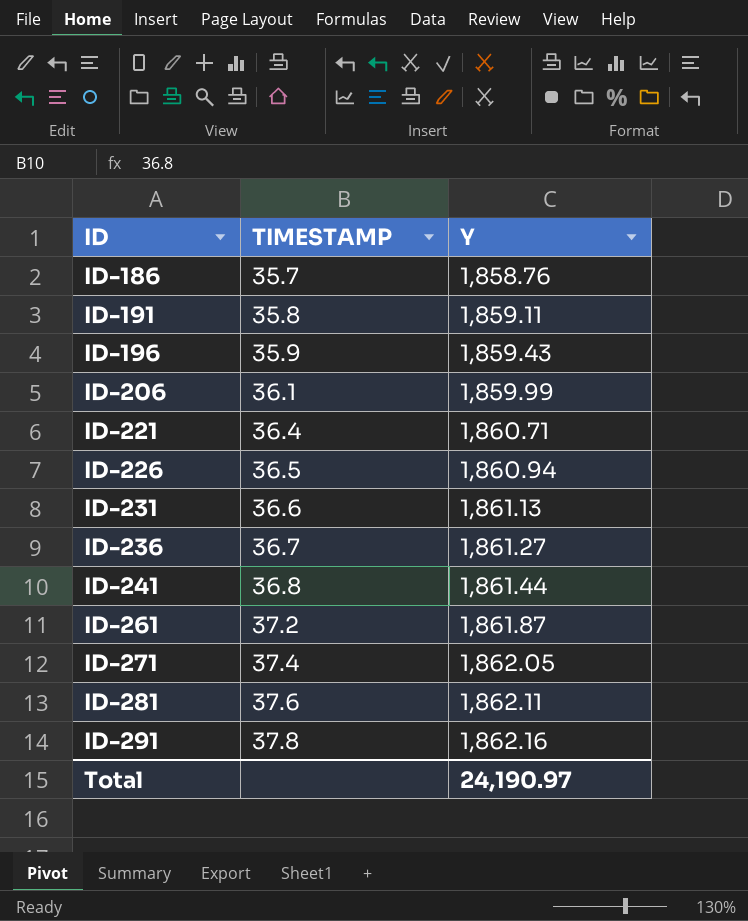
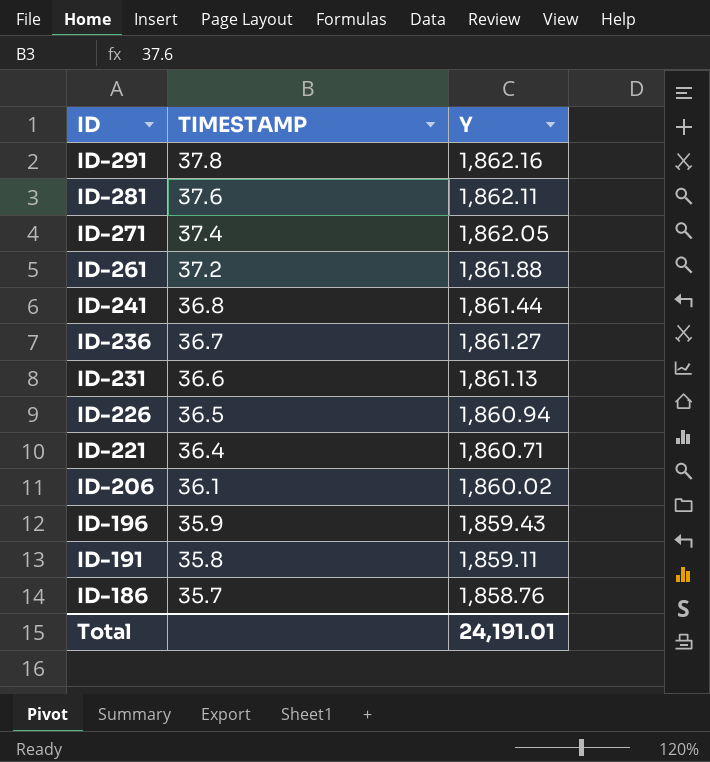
row order: ID ascending -> ID descending
ID-261 | Y: 1,861.87 -> 1,861.88
ID-206 | Y: 1,859.99 -> 1,860.02
Total | Y: 24,190.97 -> 24,191.01

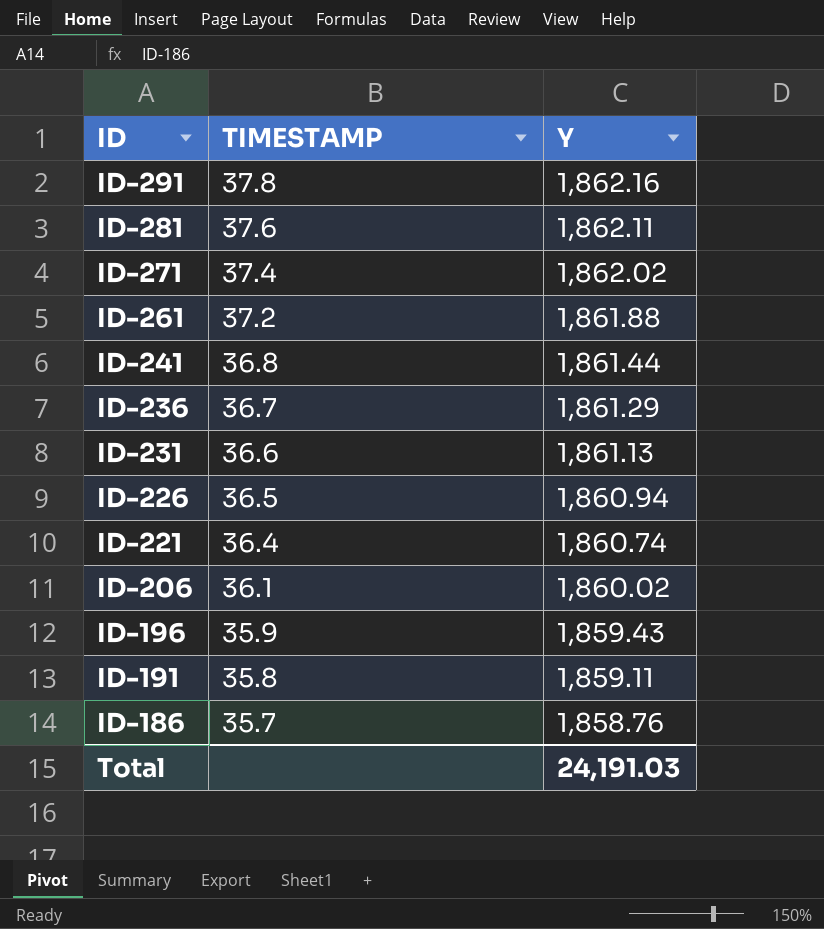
ID-271 | Y: 1,862.05 -> 1,862.02
ID-236 | Y: 1,861.27 -> 1,861.29
ID-221 | Y: 1,860.71 -> 1,860.74
Total | Y: 24,191.01 -> 24,191.03

